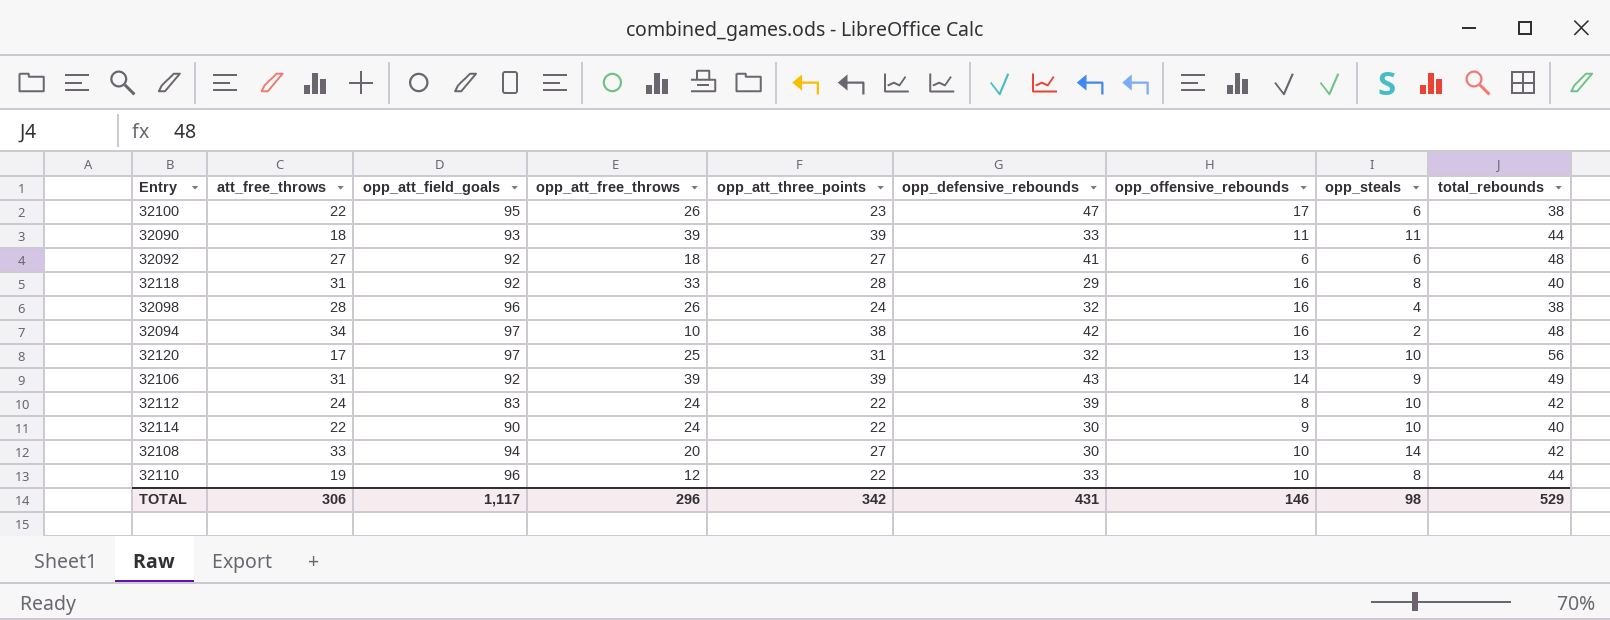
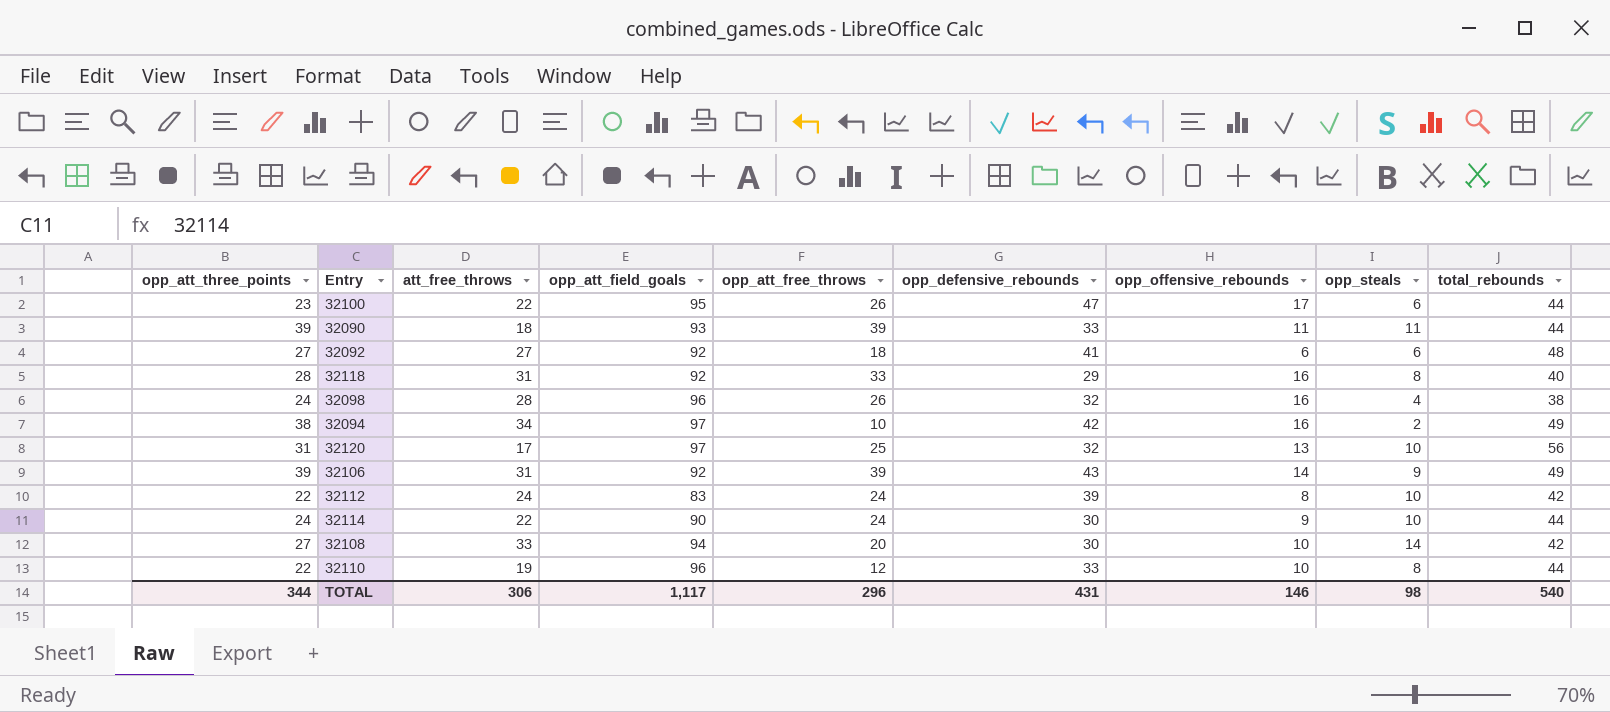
column opp_att_three_points | position: 5 -> 1
32100 | total_rebounds: 38 -> 44
32094 | total_rebounds: 48 -> 49
32114 | opp_att_three_points: 22 -> 24
32114 | total_rebounds: 40 -> 44
TOTAL | opp_att_three_points: 342 -> 344
TOTAL | total_rebounds: 529 -> 540

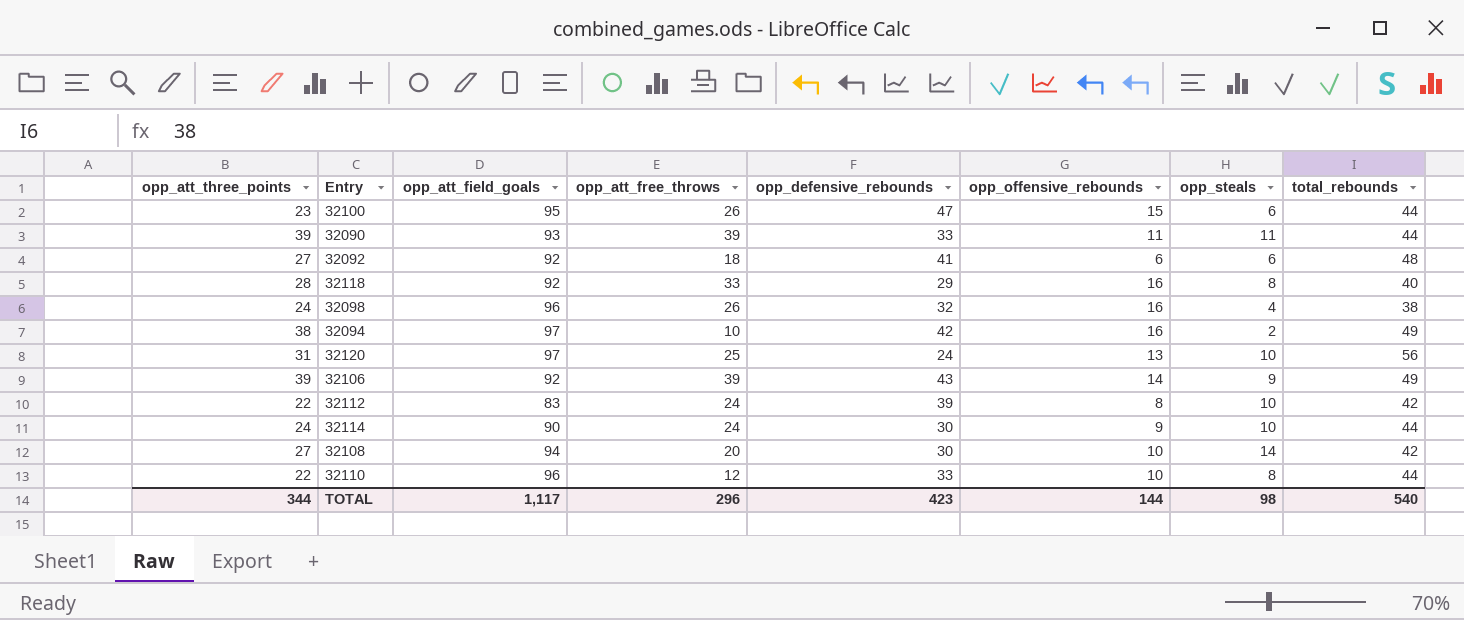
column att_free_throws | position: 3 -> none
32100 | opp_offensive_rebounds: 17 -> 15
32120 | opp_defensive_rebounds: 32 -> 24
TOTAL | opp_defensive_rebounds: 431 -> 423
TOTAL | opp_offensive_rebounds: 146 -> 144

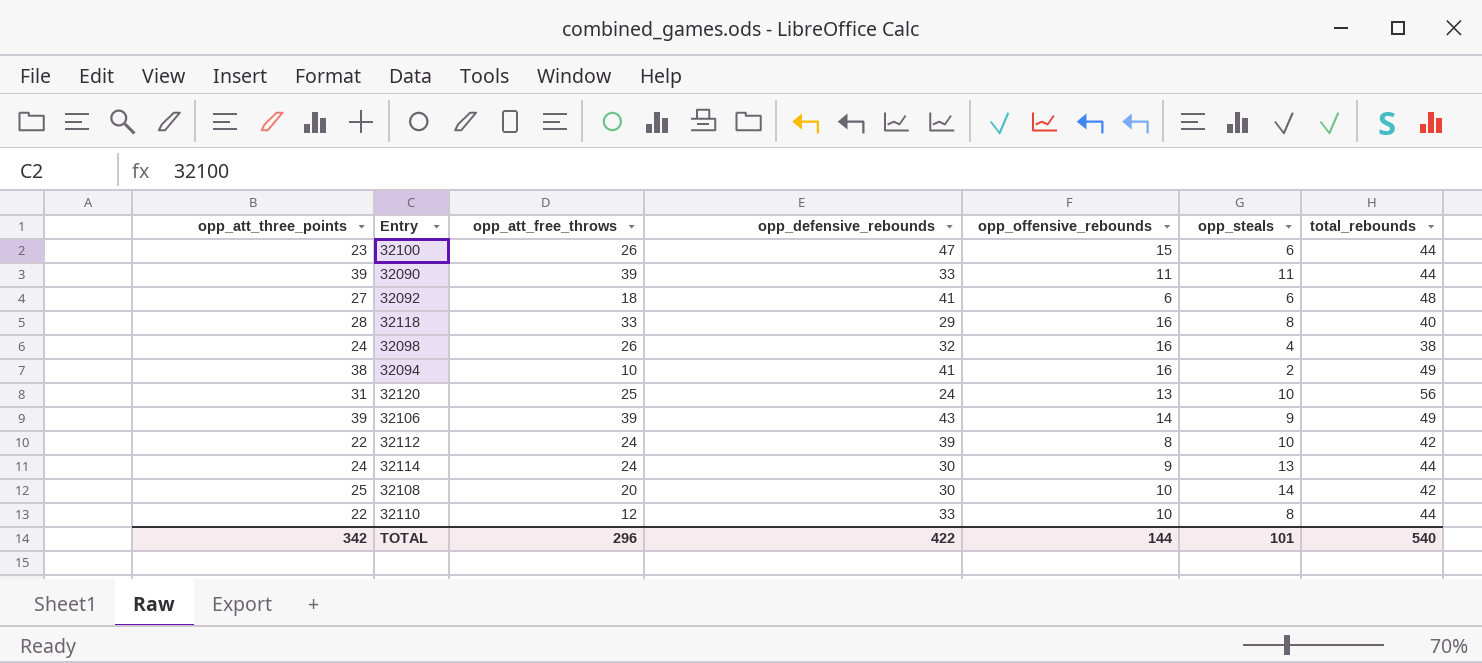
column opp_att_field_goals | position: 3 -> none
32094 | opp_defensive_rebounds: 42 -> 41
32114 | opp_steals: 10 -> 13
32108 | opp_att_three_points: 27 -> 25
TOTAL | opp_att_three_points: 344 -> 342
TOTAL | opp_defensive_rebounds: 423 -> 422
TOTAL | opp_steals: 98 -> 101

